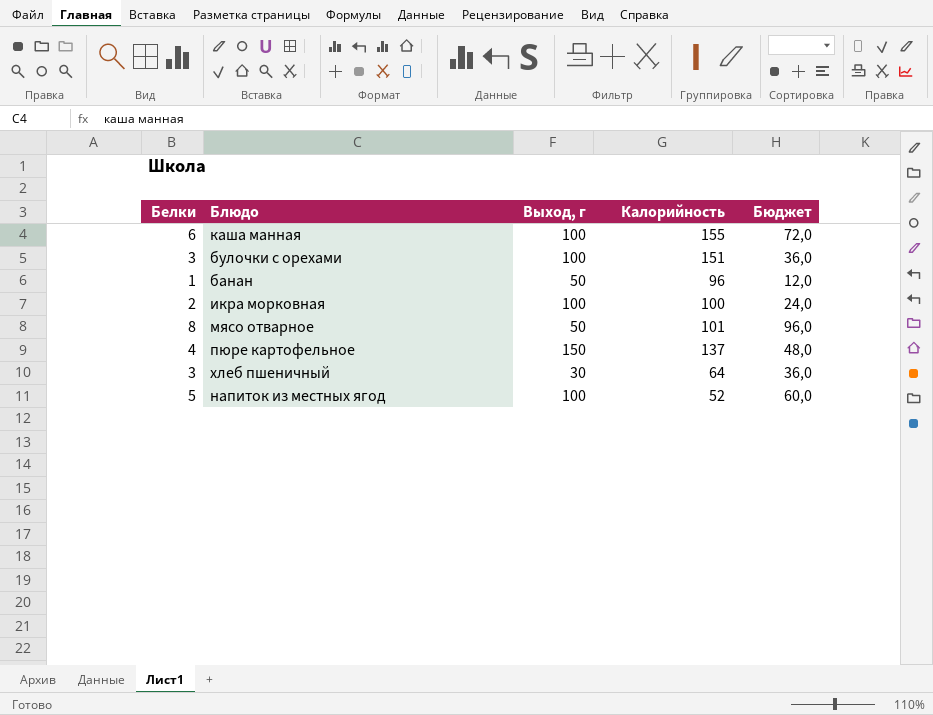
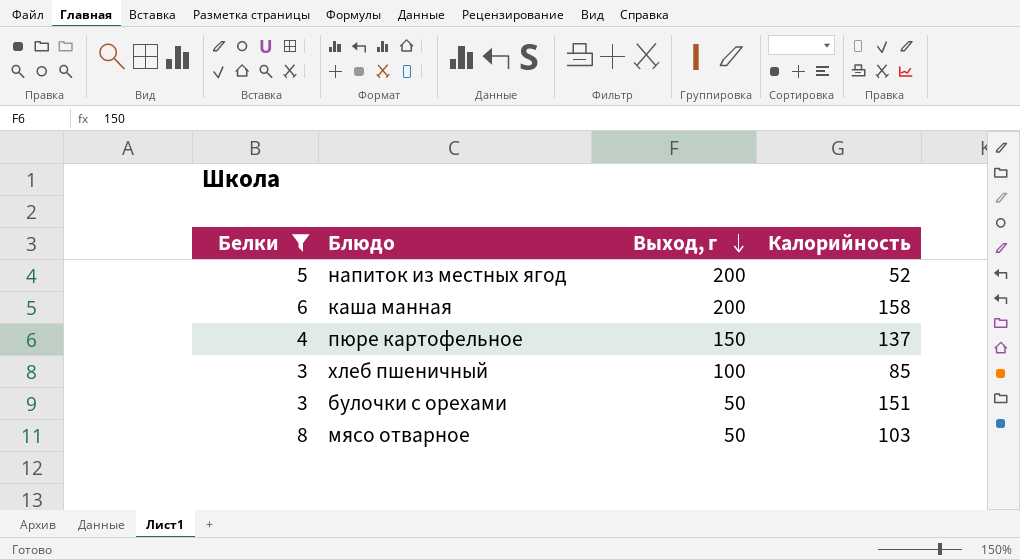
filter: none -> Белки >= 3
row order: none -> Выход, г descending
column Бюджет | formula: [Белки] * 12 -> none
напиток из местных ягод | Выход, г: 100 -> 200
каша манная | Выход, г: 100 -> 200
каша манная | Калорийность: 155 -> 158
хлеб пшеничный | Выход, г: 30 -> 100
хлеб пшеничный | Калорийность: 64 -> 85
булочки с орехами | Выход, г: 100 -> 50
мясо отварное | Калорийность: 101 -> 103

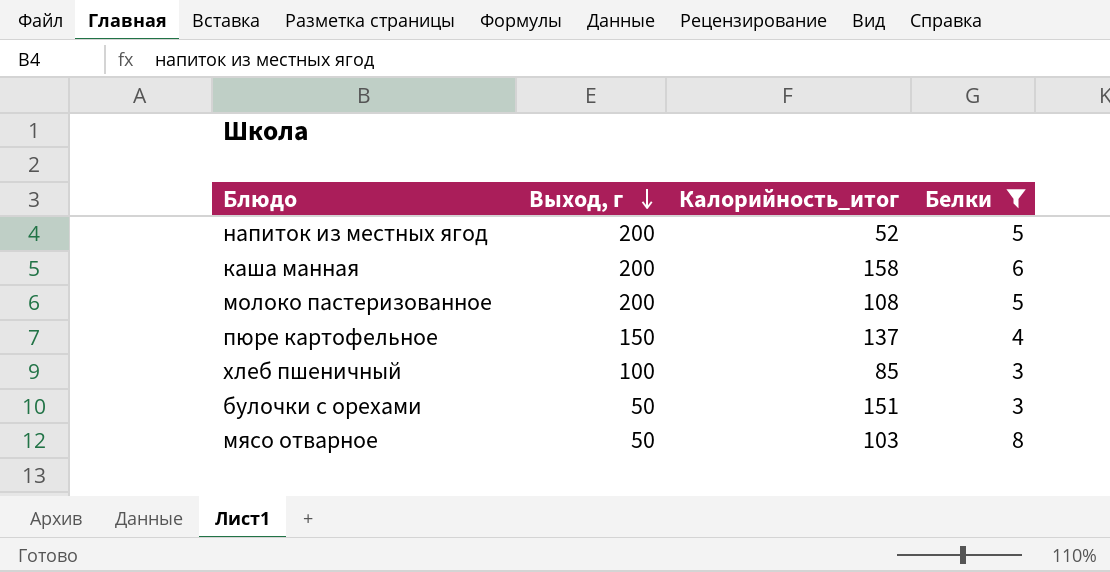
column name: Калорийность -> Калорийность_итог
column Белки | position: 1 -> 4
row молоко пастеризованное: none -> 200 | 108 | 5

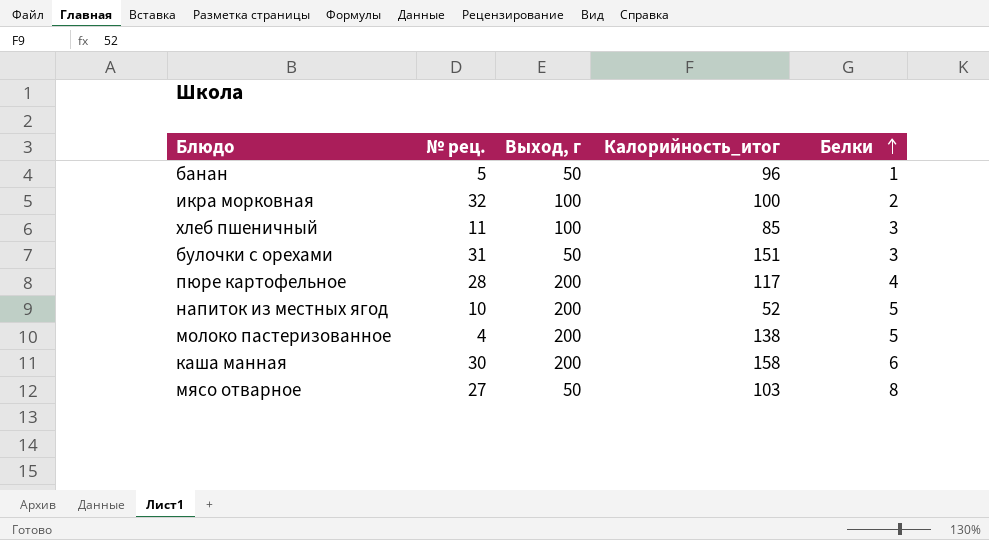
filter: Белки >= 3 -> none
row order: Выход, г descending -> Белки ascending
column № рец. | position: none -> 2
пюре картофельное | Выход, г: 150 -> 200
пюре картофельное | Калорийность_итог: 137 -> 117
молоко пастеризованное | Калорийность_итог: 108 -> 138

